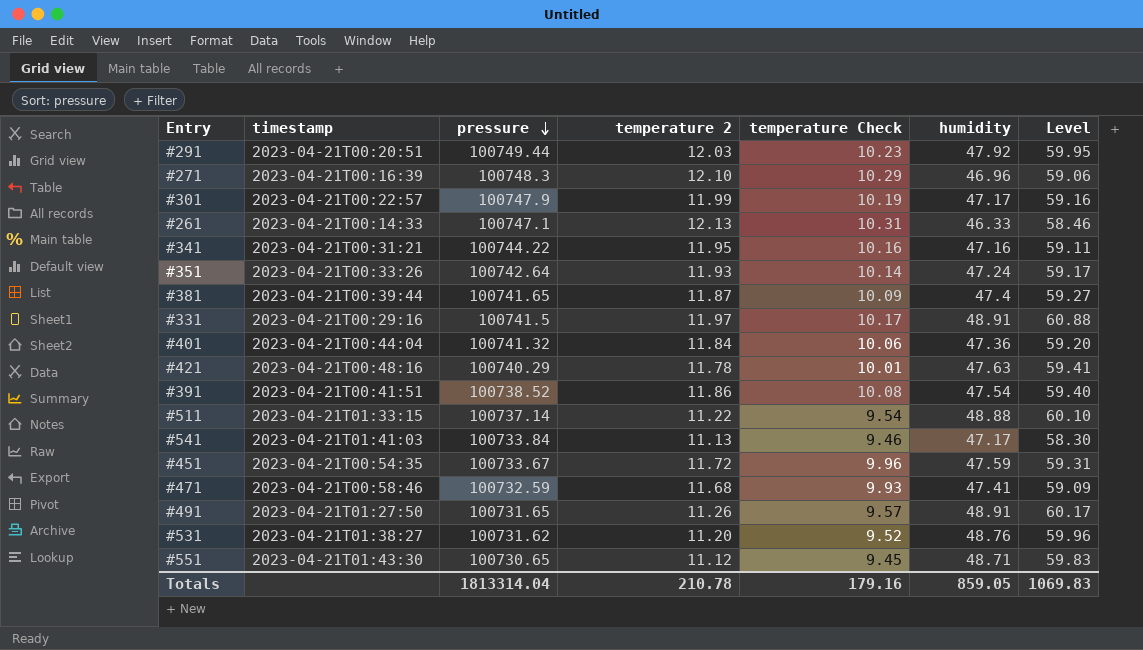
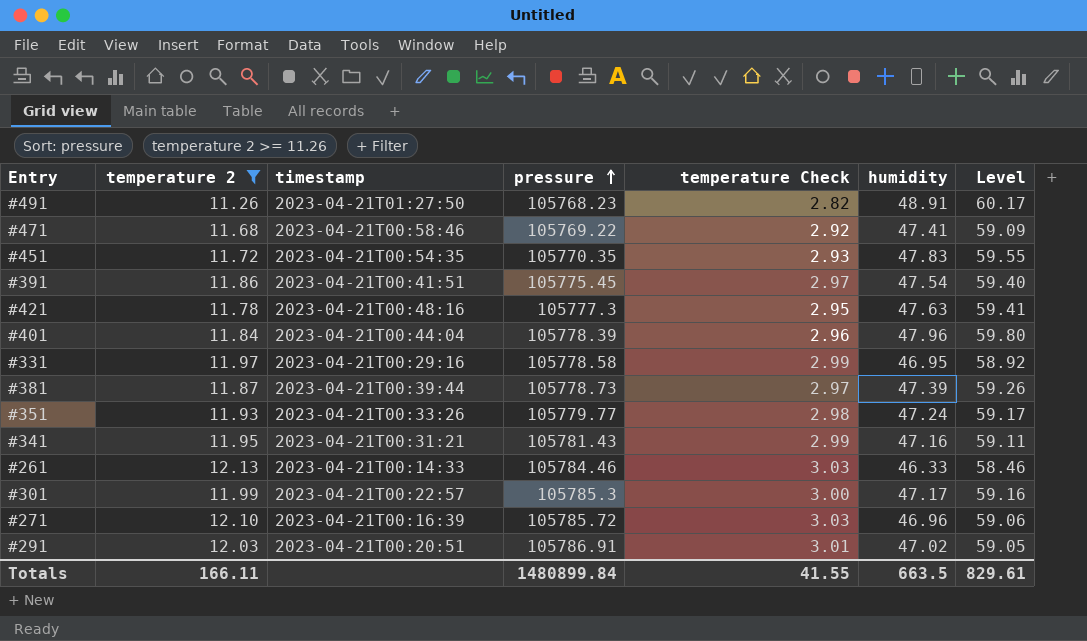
filter: none -> temperature 2 >= 11.26
row order: pressure descending -> pressure ascending
column temperature 2 | position: 4 -> 2
column temperature Check | formula: [temperature 2] * 0.85 -> [temperature 2] * 0.25
#491 | pressure: 100731.65 -> 105768.23
#471 | pressure: 100732.59 -> 105769.22
#451 | pressure: 100733.67 -> 105770.35
#451 | humidity: 47.59 -> 47.83
#451 | Level: 59.31 -> 59.55
#391 | pressure: 100738.52 -> 105775.45
#421 | pressure: 100740.29 -> 105777.3
#401 | pressure: 100741.32 -> 105778.39
#401 | humidity: 47.36 -> 47.96
#401 | Level: 59.20 -> 59.80
#331 | pressure: 100741.5 -> 105778.58
#331 | humidity: 48.91 -> 46.95
#331 | Level: 60.88 -> 58.92
#381 | pressure: 100741.65 -> 105778.73
#381 | humidity: 47.4 -> 47.39
#381 | Level: 59.27 -> 59.26
#351 | pressure: 100742.64 -> 105779.77
#341 | pressure: 100744.22 -> 105781.43
#261 | pressure: 100747.1 -> 105784.46
#301 | pressure: 100747.9 -> 105785.3
#271 | pressure: 100748.3 -> 105785.72
#291 | pressure: 100749.44 -> 105786.91
#291 | humidity: 47.92 -> 47.02
#291 | Level: 59.95 -> 59.05
Totals | temperature 2: 210.78 -> 166.11
Totals | pressure: 1813314.04 -> 1480899.84
Totals | temperature Check: 179.16 -> 41.55
Totals | humidity: 859.05 -> 663.5
Totals | Level: 1069.83 -> 829.61

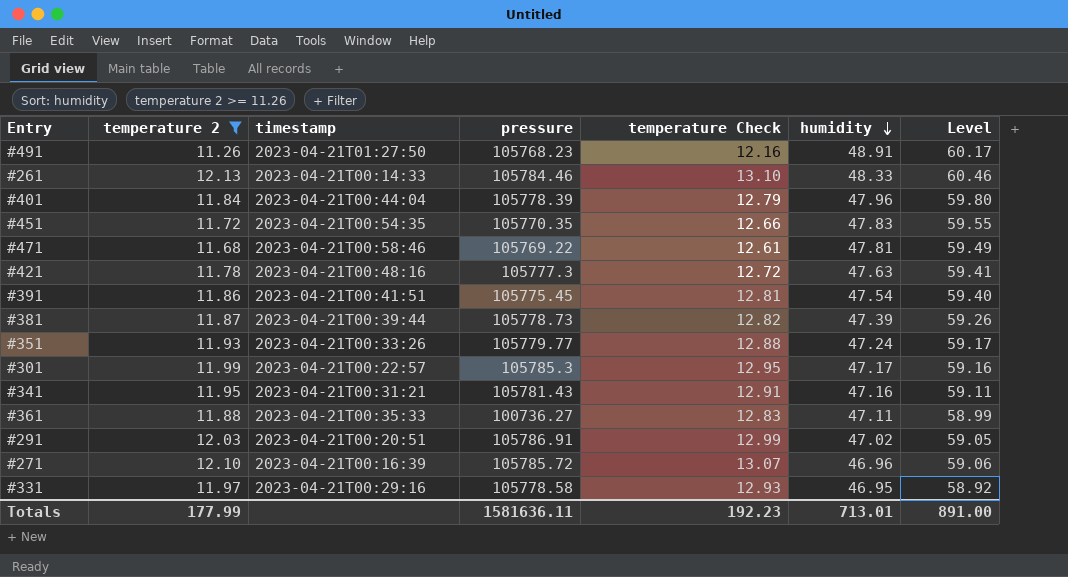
row order: pressure ascending -> humidity descending
column temperature Check | formula: [temperature 2] * 0.25 -> [temperature 2] * 1.08
#261 | humidity: 46.33 -> 48.33
#261 | Level: 58.46 -> 60.46
#471 | humidity: 47.41 -> 47.81
#471 | Level: 59.09 -> 59.49
row #361: none -> 11.88 | 2023-04-21T00:35:33 | 100736.27 | 12.83 | 47.11 | 58.99
Totals | temperature 2: 166.11 -> 177.99
Totals | pressure: 1480899.84 -> 1581636.11
Totals | temperature Check: 41.55 -> 192.23
Totals | humidity: 663.5 -> 713.01
Totals | Level: 829.61 -> 891.00

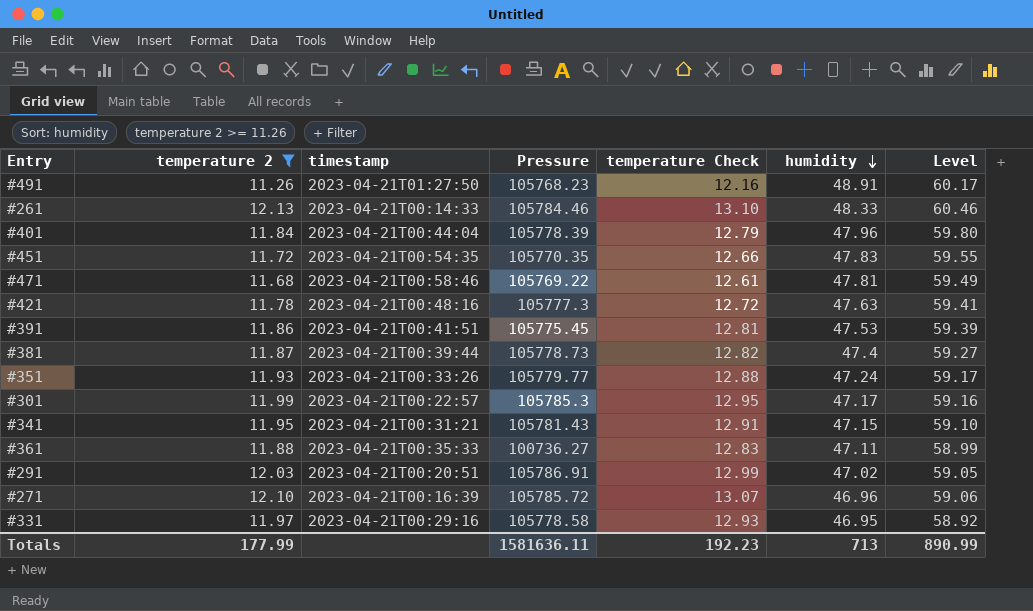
column name: pressure -> Pressure
#391 | humidity: 47.54 -> 47.53
#391 | Level: 59.40 -> 59.39
#381 | humidity: 47.39 -> 47.4
#381 | Level: 59.26 -> 59.27
#341 | humidity: 47.16 -> 47.15
#341 | Level: 59.11 -> 59.10
Totals | humidity: 713.01 -> 713
Totals | Level: 891.00 -> 890.99

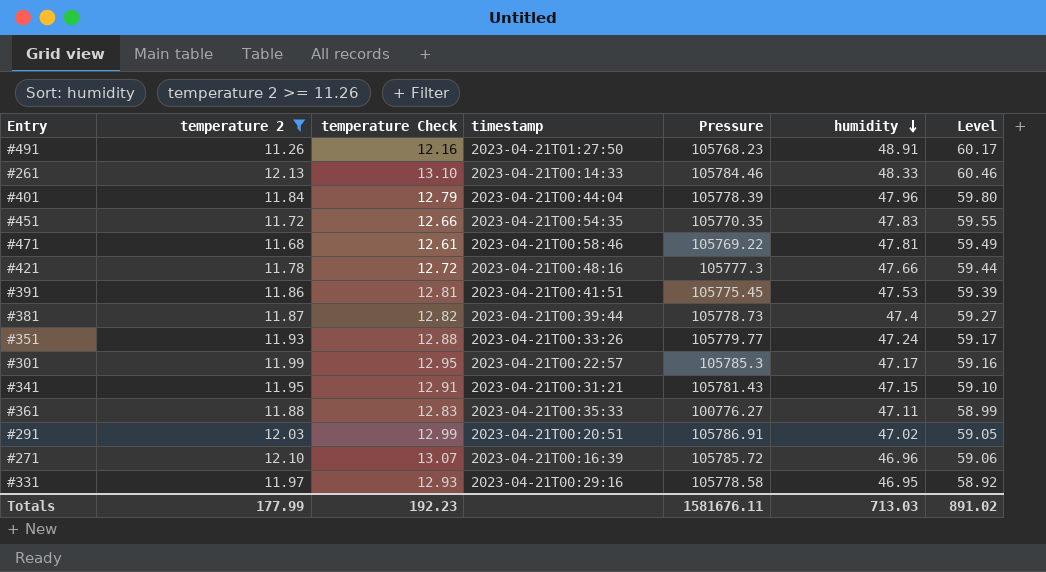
column temperature Check | position: 5 -> 3
#421 | humidity: 47.63 -> 47.66
#421 | Level: 59.41 -> 59.44
#361 | Pressure: 100736.27 -> 100776.27
Totals | Pressure: 1581636.11 -> 1581676.11
Totals | humidity: 713 -> 713.03
Totals | Level: 890.99 -> 891.02

